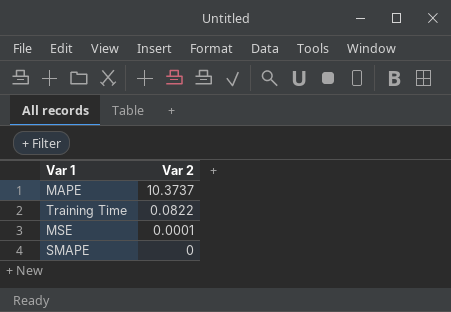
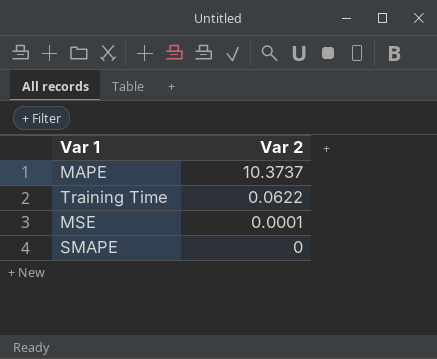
Training Time | Var 2: 0.0822 -> 0.0622

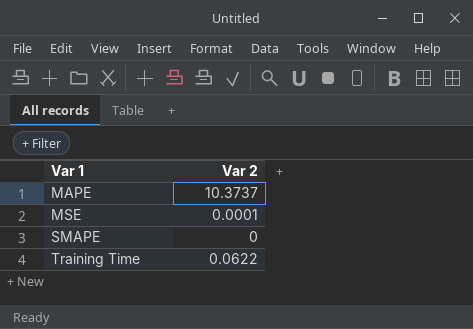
row order: Var 2 descending -> Var 1 ascending

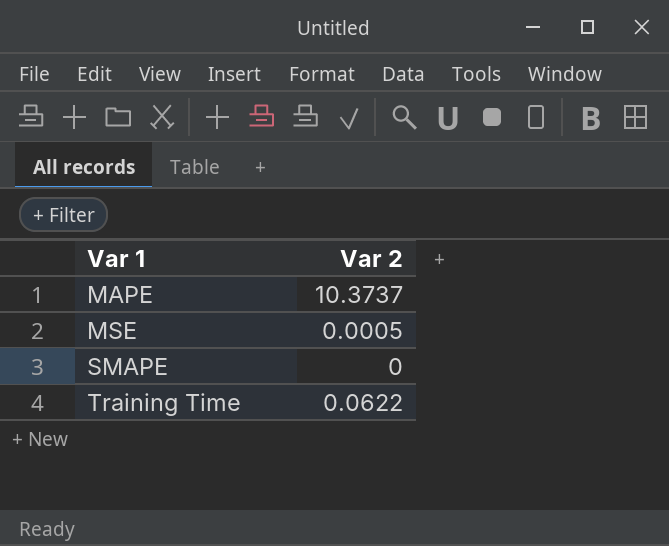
MSE | Var 2: 0.0001 -> 0.0005

